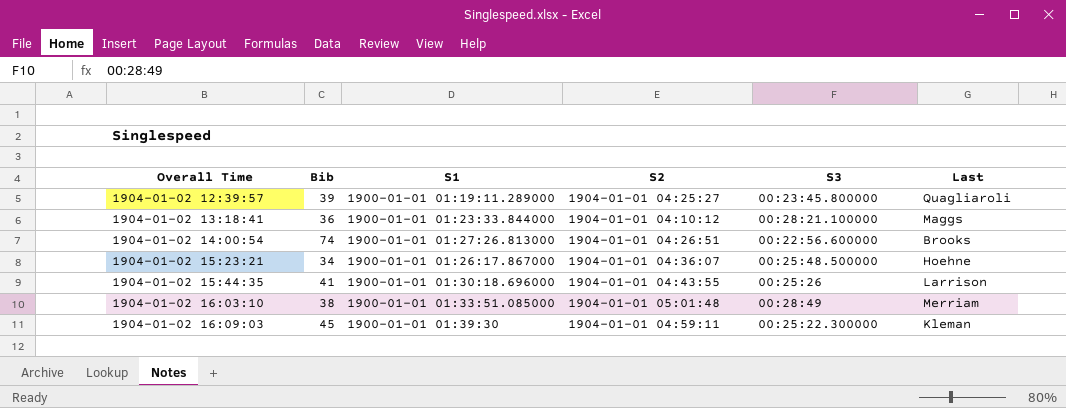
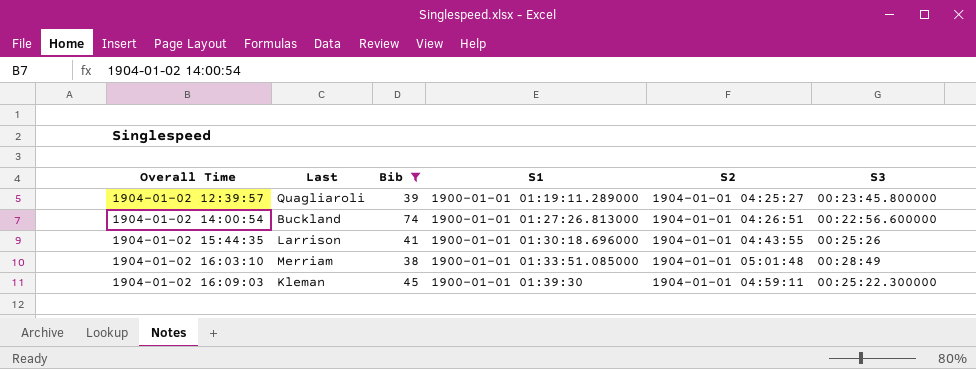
filter: none -> Bib >= 38
column Last | position: 6 -> 2
1904-01-02 14:00:54 | Last: Brooks -> Buckland

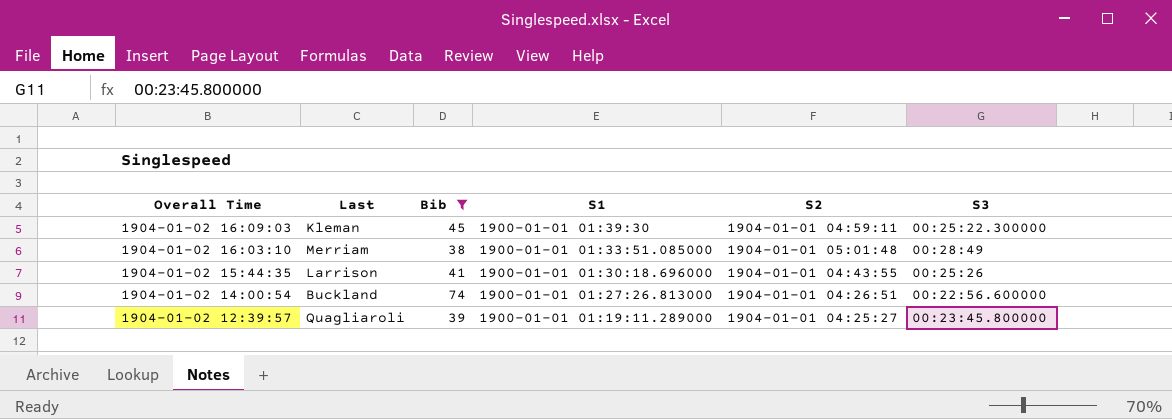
row order: Overall Time ascending -> Overall Time descending

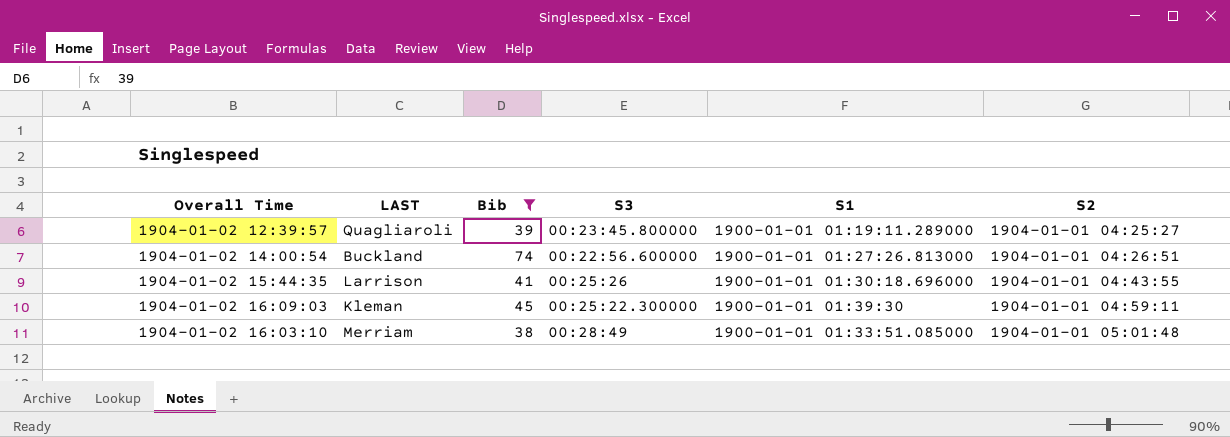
row order: Overall Time descending -> S2 ascending
column name: Last -> LAST
column S3 | position: 6 -> 4

